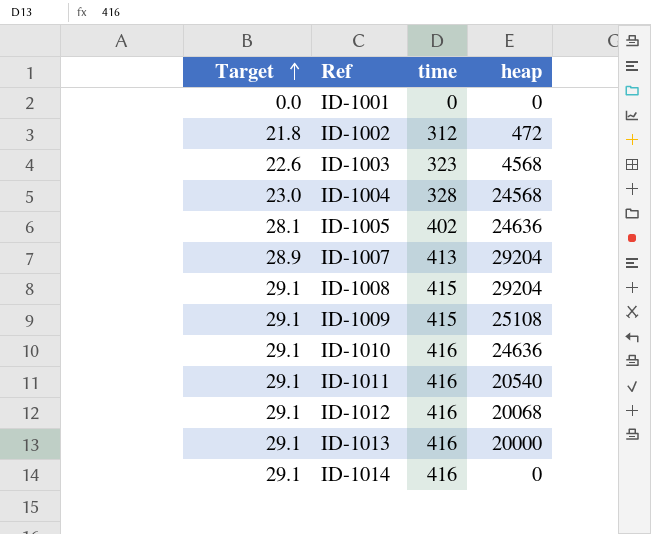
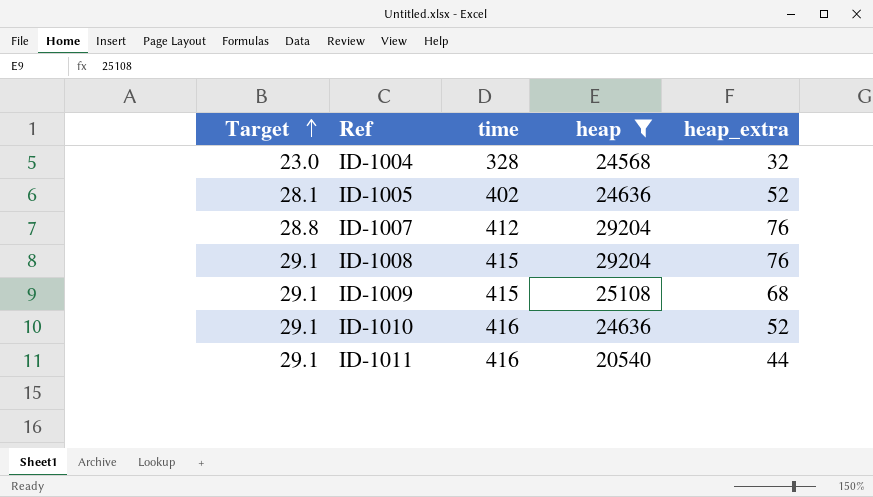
filter: none -> heap >= 20540
column heap_extra | position: none -> 5
ID-1007 | Target: 28.9 -> 28.8
ID-1007 | time: 413 -> 412

